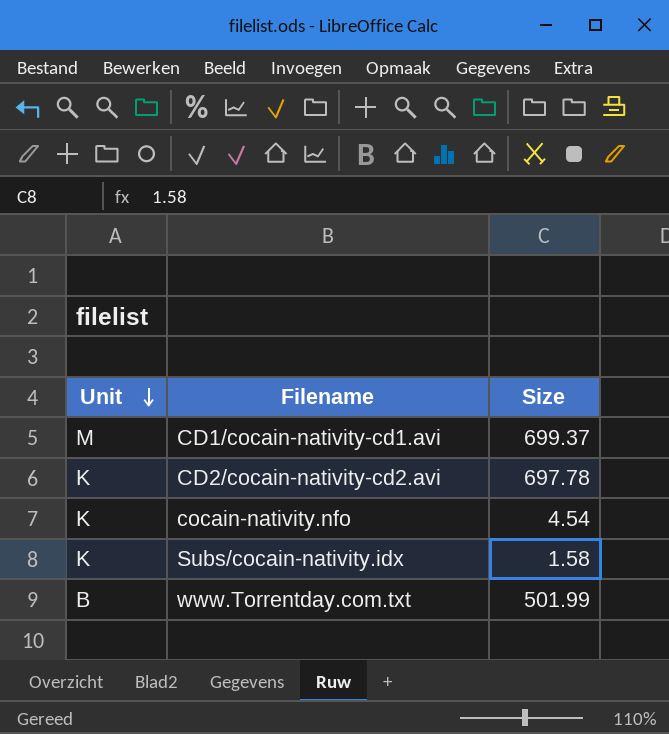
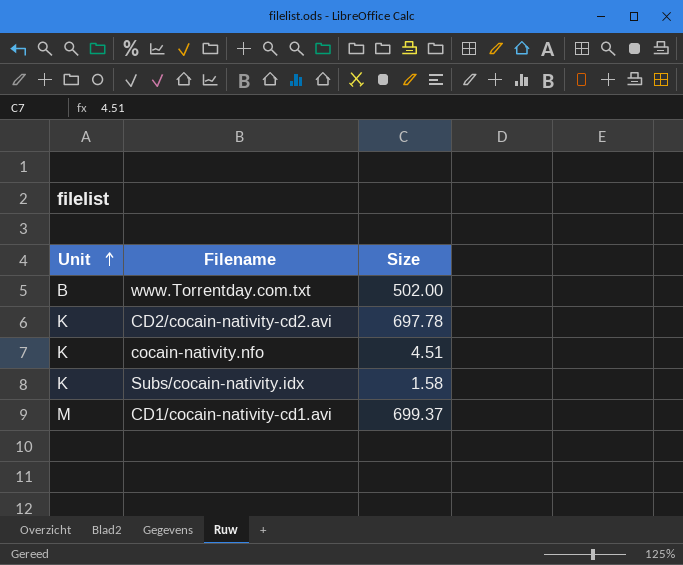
row order: Unit descending -> Unit ascending
www.Torrentday.com.txt | Size: 501.99 -> 502.00
cocain-nativity.nfo | Size: 4.54 -> 4.51

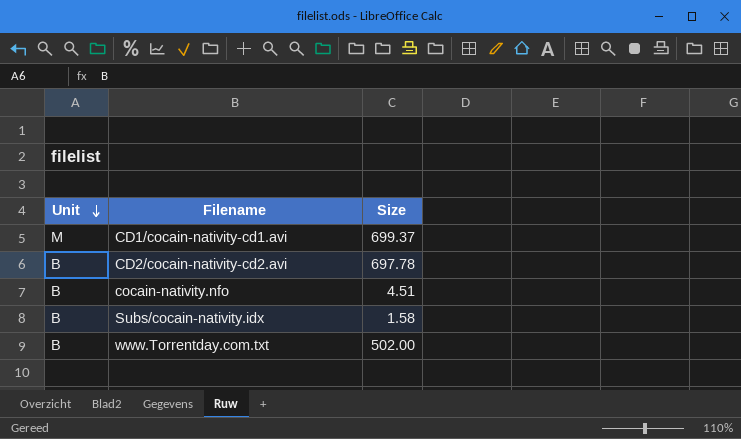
row order: Unit ascending -> Unit descending
CD2/cocain-nativity-cd2.avi | Unit: K -> B
cocain-nativity.nfo | Unit: K -> B
Subs/cocain-nativity.idx | Unit: K -> B

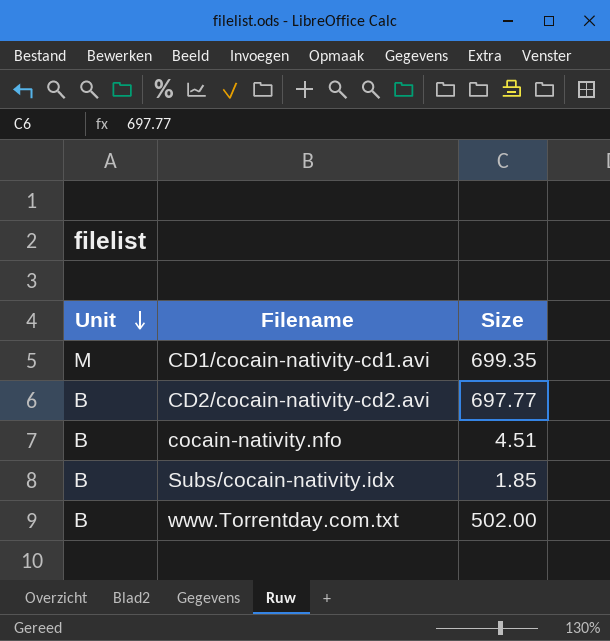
CD1/cocain-nativity-cd1.avi | Size: 699.37 -> 699.35
CD2/cocain-nativity-cd2.avi | Size: 697.78 -> 697.77
Subs/cocain-nativity.idx | Size: 1.58 -> 1.85

